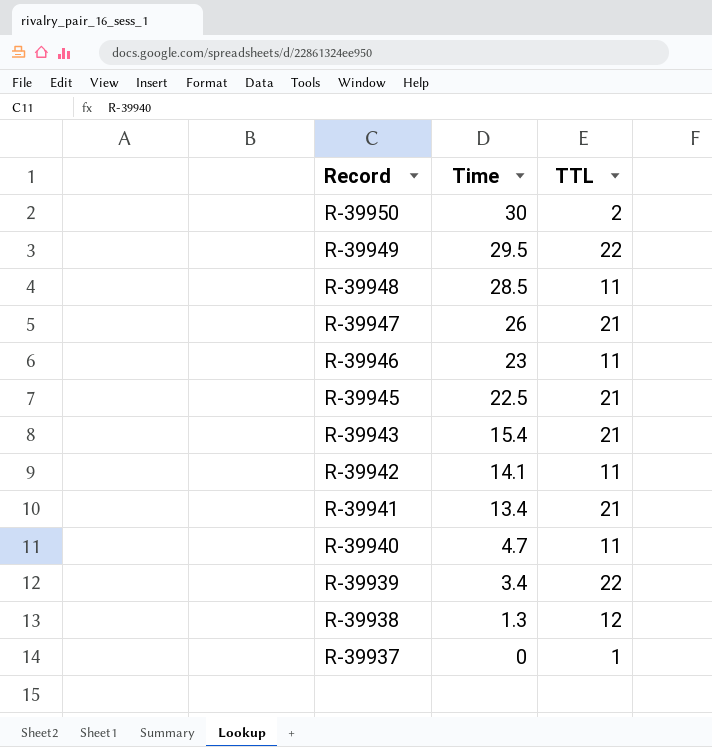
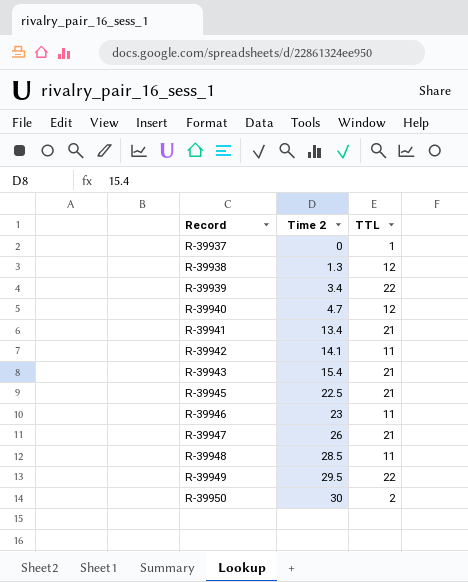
row order: Record descending -> Record ascending
column name: Time -> Time 2
R-39940 | TTL: 11 -> 12

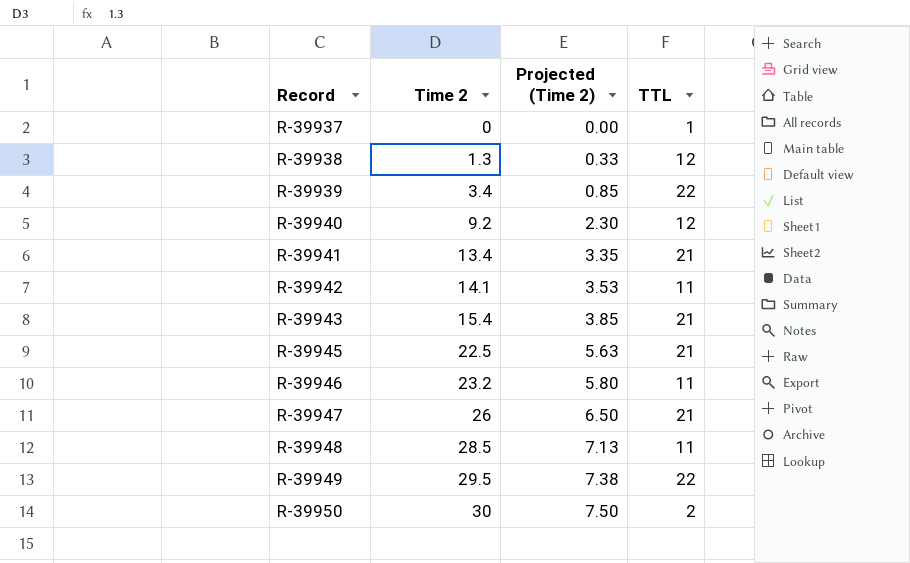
column Projected (Time 2) | formula: none -> [Time 2] * 0.25
R-39940 | Time 2: 4.7 -> 9.2
R-39946 | Time 2: 23 -> 23.2

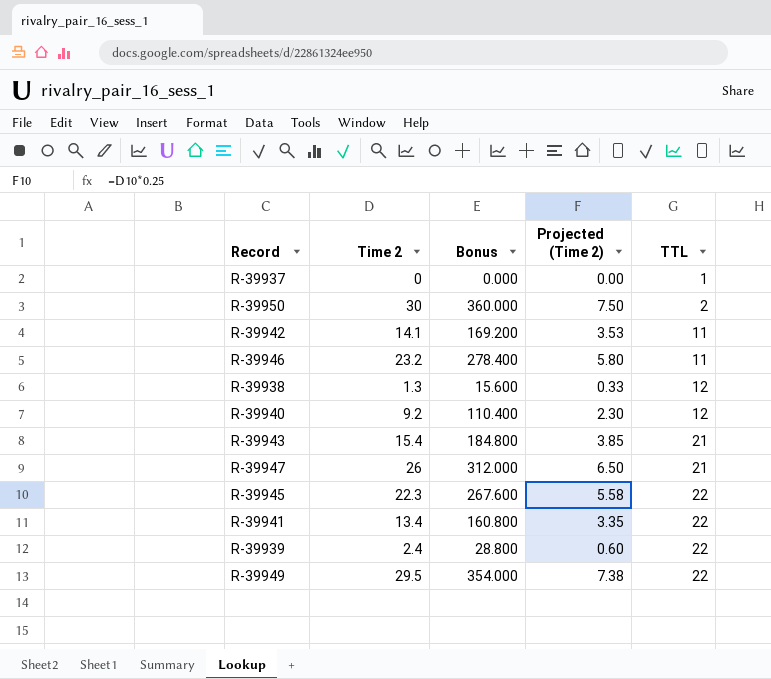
row order: Record ascending -> TTL ascending
column Bonus | formula: none -> [Time 2] * 12
row R-39948: 28.5 | 7.13 | 11 -> none
R-39945 | Time 2: 22.5 -> 22.3
R-39945 | Projected (Time 2): 5.63 -> 5.58
R-39945 | TTL: 21 -> 22
R-39941 | TTL: 21 -> 22
R-39939 | Time 2: 3.4 -> 2.4
R-39939 | Projected (Time 2): 0.85 -> 0.60

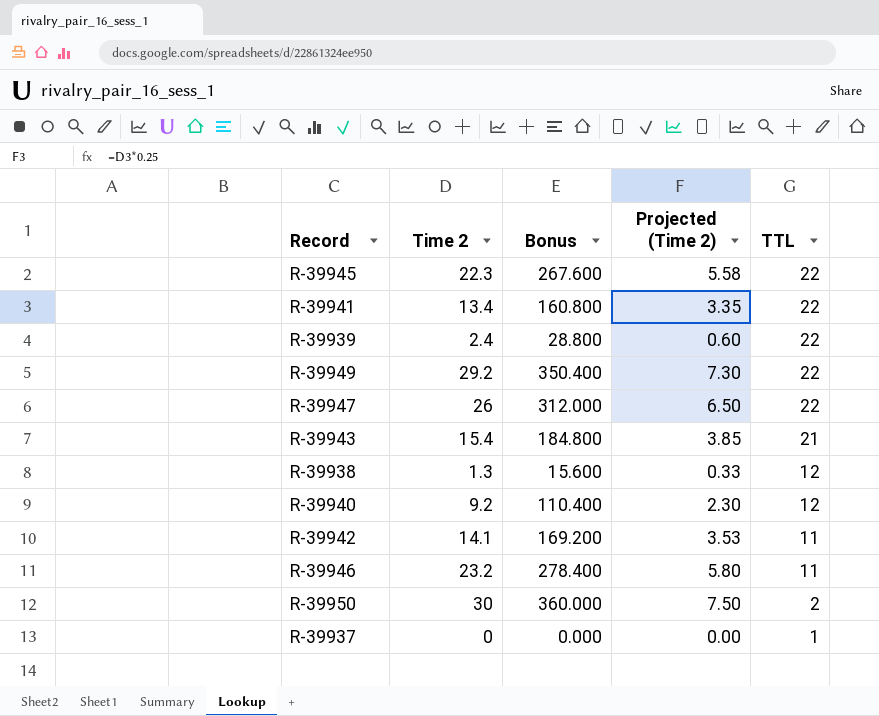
row order: TTL ascending -> TTL descending
R-39949 | Time 2: 29.5 -> 29.2
R-39949 | Bonus: 354.000 -> 350.400
R-39949 | Projected (Time 2): 7.38 -> 7.30
R-39947 | TTL: 21 -> 22

